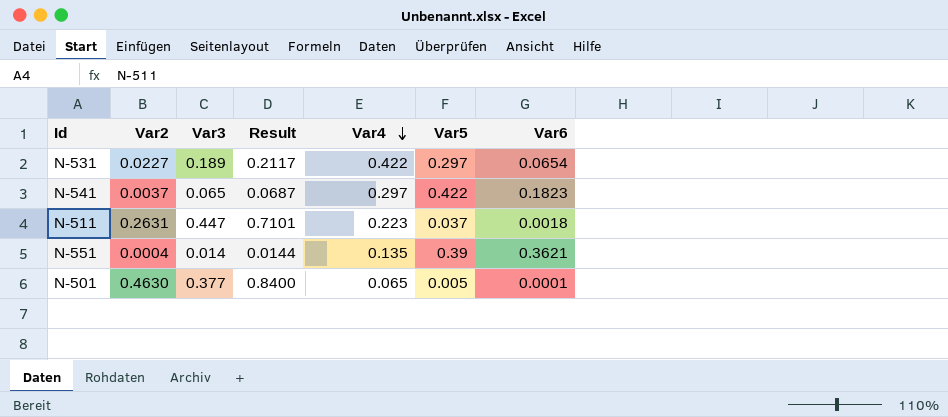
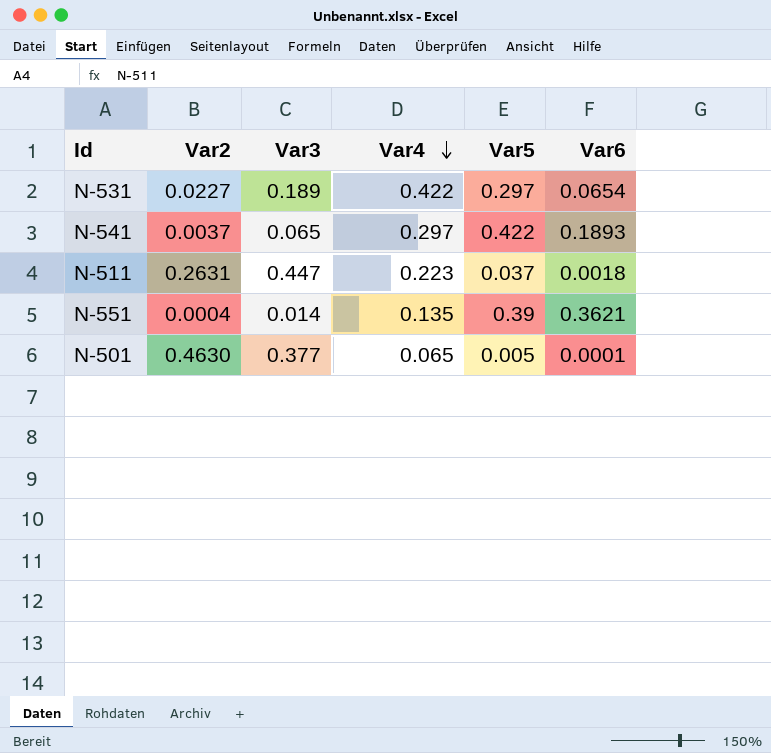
column Result | formula: [Var2] + [Var3] -> none
N-541 | Var6: 0.1823 -> 0.1893

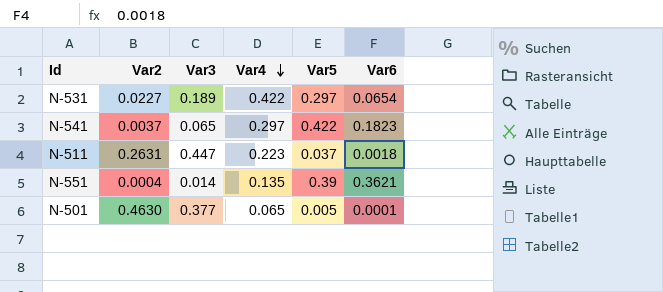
N-541 | Var6: 0.1893 -> 0.1823

